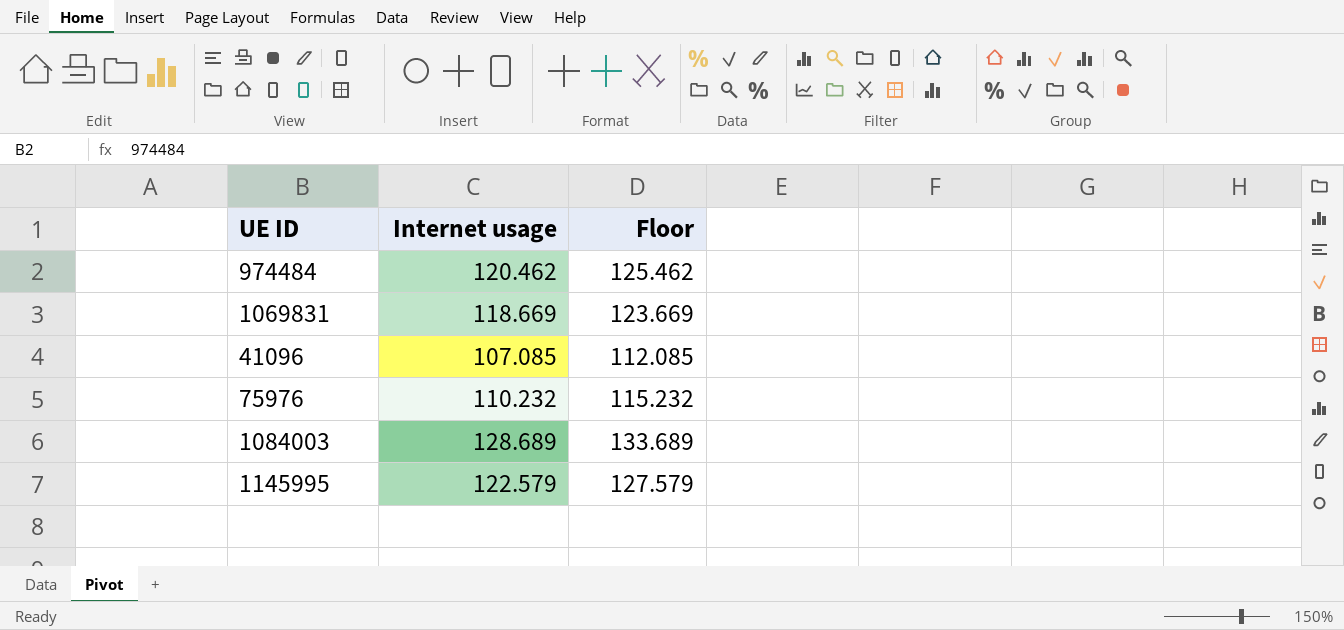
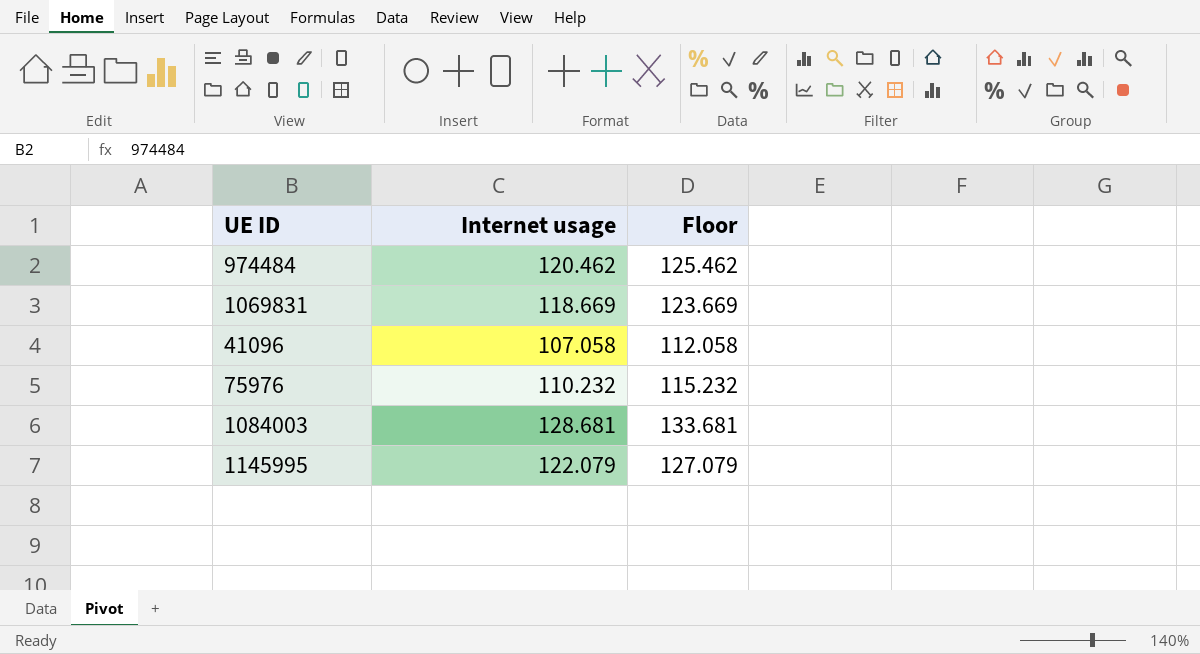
41096 | Internet usage: 107.085 -> 107.058
41096 | Floor: 112.085 -> 112.058
1084003 | Internet usage: 128.689 -> 128.681
1084003 | Floor: 133.689 -> 133.681
1145995 | Internet usage: 122.579 -> 122.079
1145995 | Floor: 127.579 -> 127.079

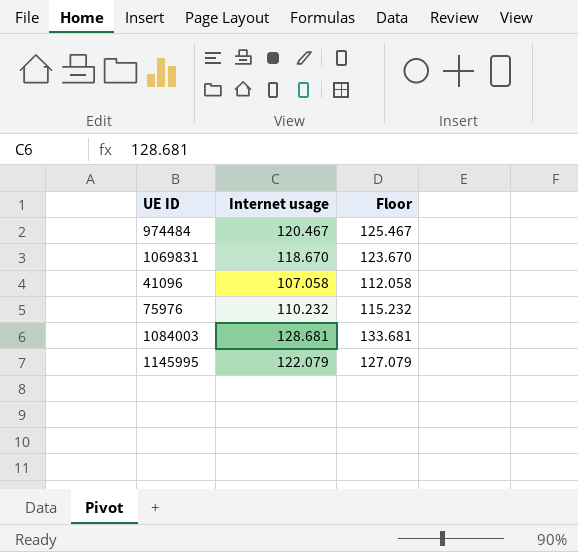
974484 | Internet usage: 120.462 -> 120.467
974484 | Floor: 125.462 -> 125.467
1069831 | Internet usage: 118.669 -> 118.670
1069831 | Floor: 123.669 -> 123.670

